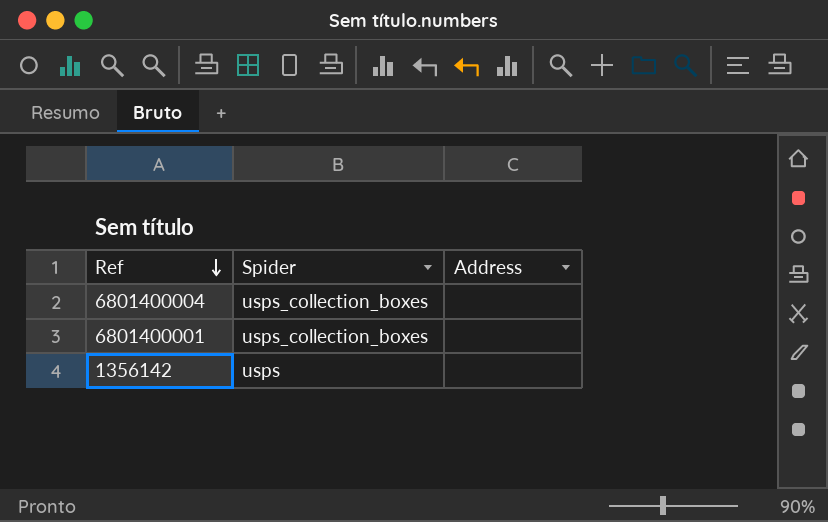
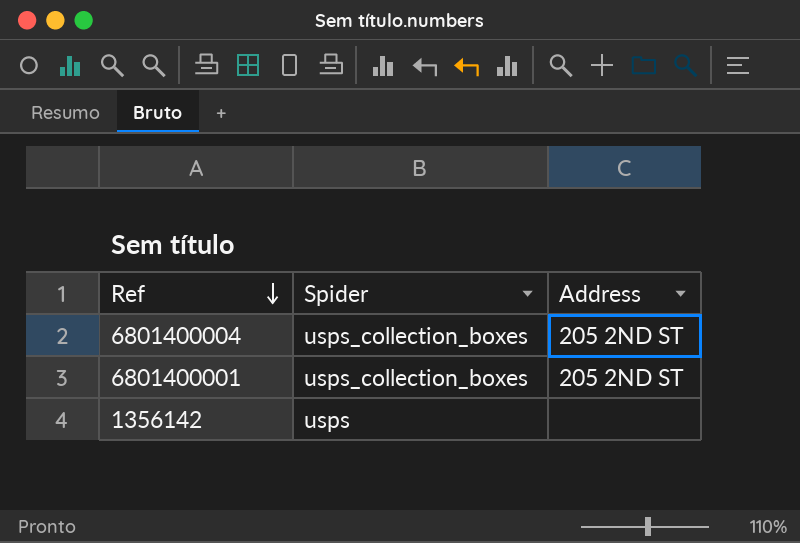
6801400004 | Address: none -> 205 2ND ST
6801400001 | Address: none -> 205 2ND ST

